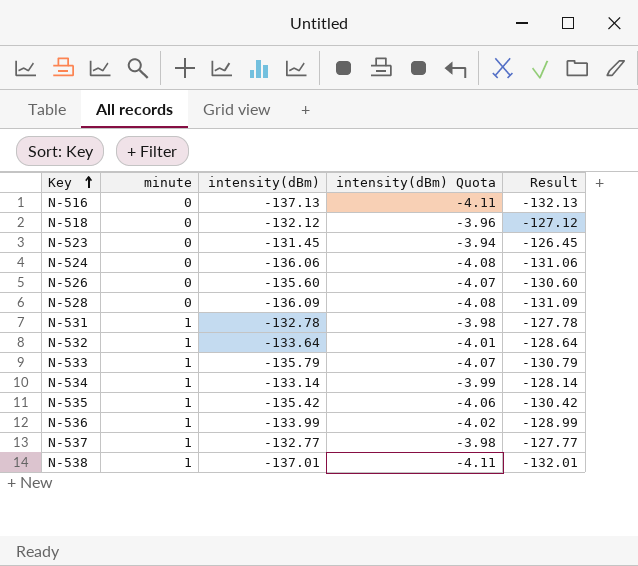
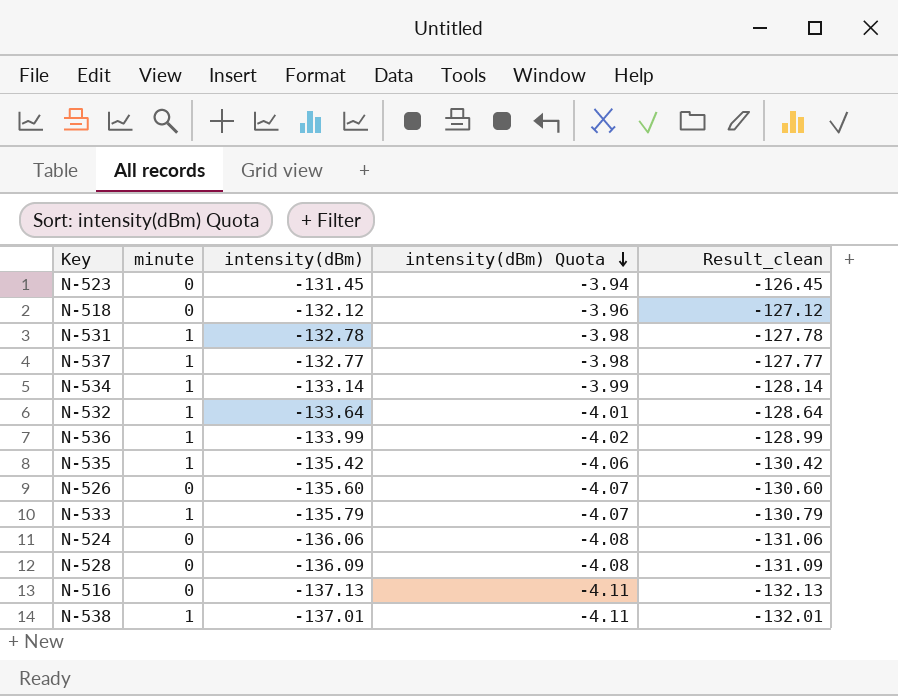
row order: Key ascending -> intensity(dBm) Quota descending
column name: Result -> Result_clean

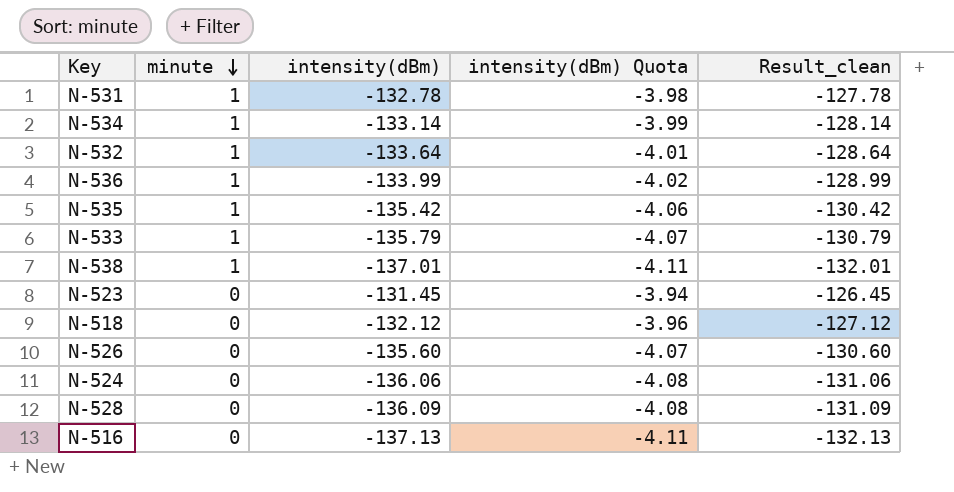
row order: intensity(dBm) Quota descending -> minute descending
row N-537: 1 | -132.77 | -3.98 | -127.77 -> none

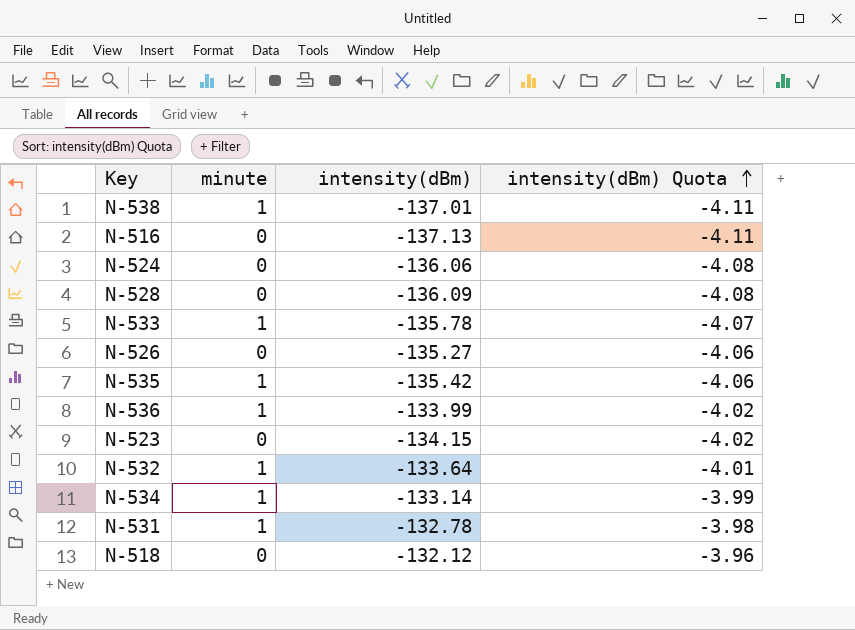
row order: minute descending -> intensity(dBm) Quota ascending
column Result_clean | formula: [intensity(dBm)] + 5 -> none
N-533 | intensity(dBm): -135.79 -> -135.78
N-526 | intensity(dBm): -135.60 -> -135.27
N-526 | intensity(dBm) Quota: -4.07 -> -4.06
N-523 | intensity(dBm): -131.45 -> -134.15
N-523 | intensity(dBm) Quota: -3.94 -> -4.02

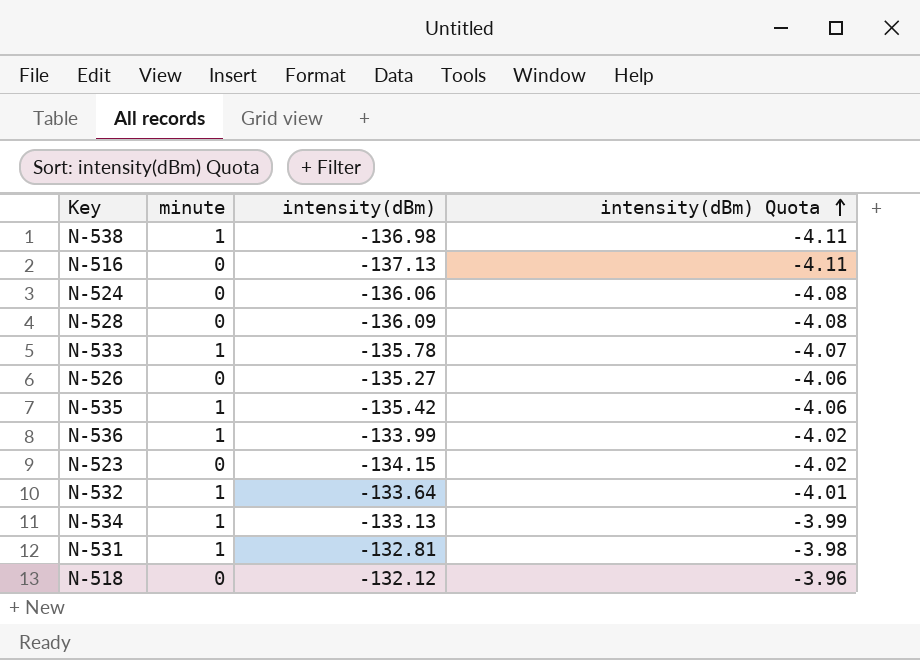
N-538 | intensity(dBm): -137.01 -> -136.98
N-534 | intensity(dBm): -133.14 -> -133.13
N-531 | intensity(dBm): -132.78 -> -132.81

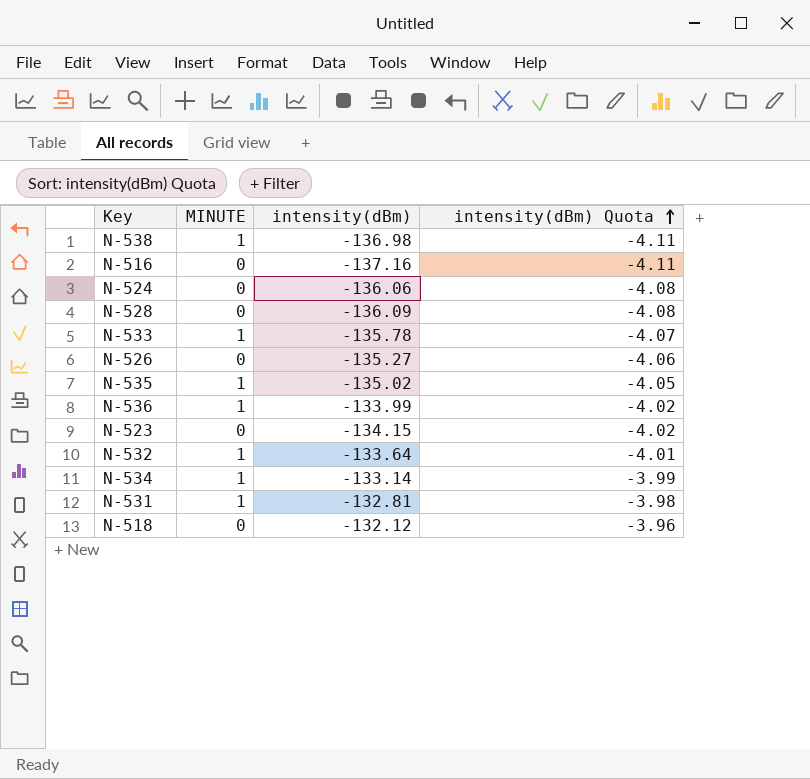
column name: minute -> MINUTE
N-516 | intensity(dBm): -137.13 -> -137.16
N-535 | intensity(dBm): -135.42 -> -135.02
N-535 | intensity(dBm) Quota: -4.06 -> -4.05
N-534 | intensity(dBm): -133.13 -> -133.14

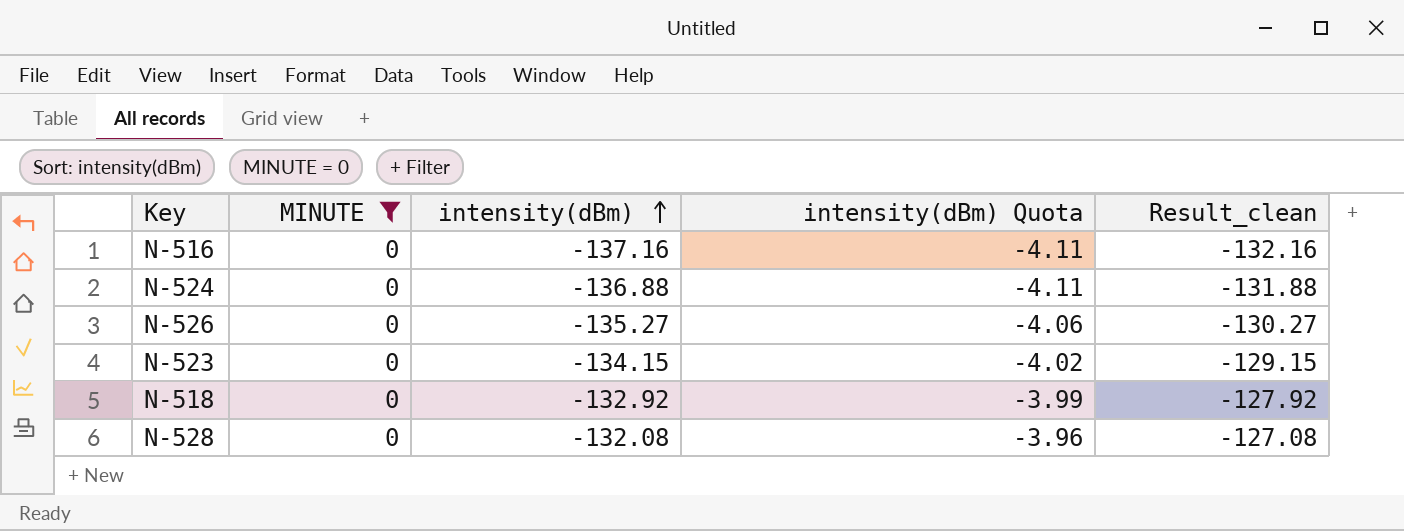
filter: none -> MINUTE = 0
row order: intensity(dBm) Quota ascending -> intensity(dBm) ascending
column Result_clean | formula: none -> [intensity(dBm)] + 5
N-524 | intensity(dBm): -136.06 -> -136.88
N-524 | intensity(dBm) Quota: -4.08 -> -4.11
N-518 | intensity(dBm): -132.12 -> -132.92
N-518 | intensity(dBm) Quota: -3.96 -> -3.99
N-528 | intensity(dBm): -136.09 -> -132.08
N-528 | intensity(dBm) Quota: -4.08 -> -3.96

